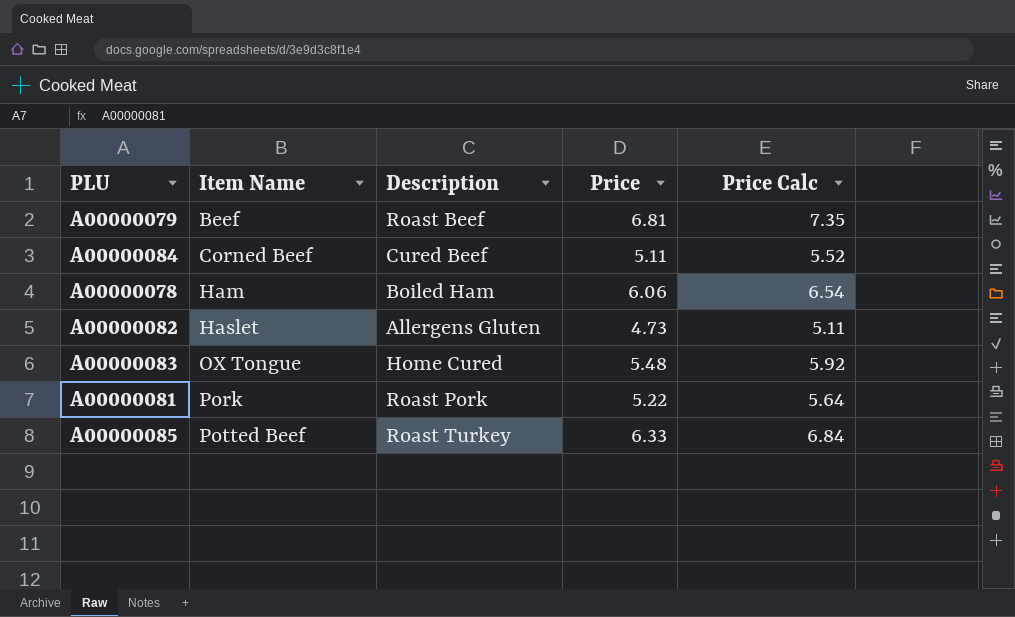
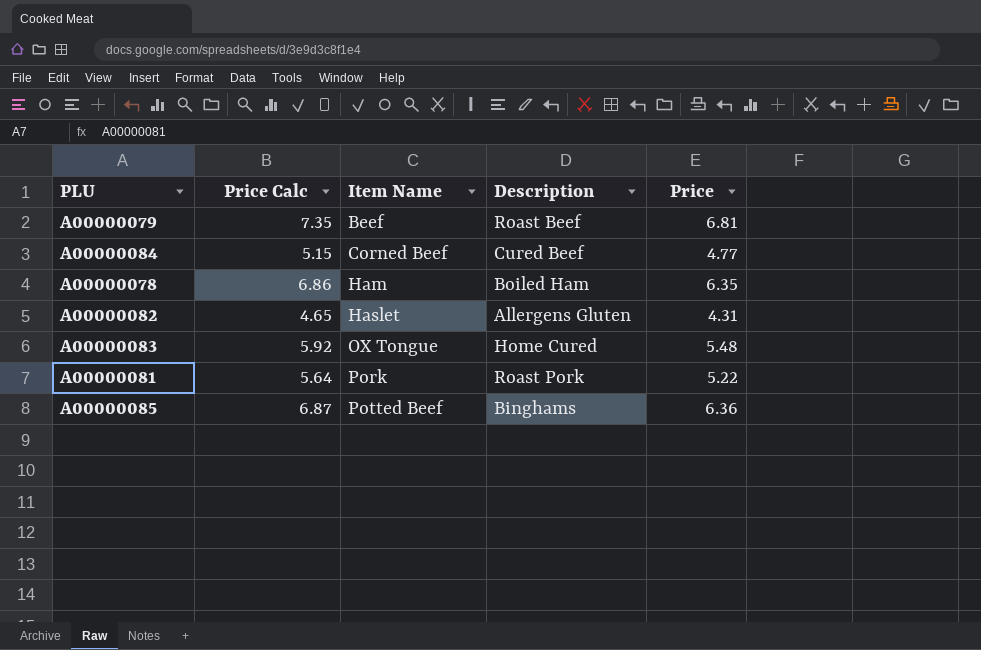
column Price Calc | position: 5 -> 2
A00000084 | Price Calc: 5.52 -> 5.15
A00000084 | Price: 5.11 -> 4.77
A00000078 | Price Calc: 6.54 -> 6.86
A00000078 | Price: 6.06 -> 6.35
A00000082 | Price Calc: 5.11 -> 4.65
A00000082 | Price: 4.73 -> 4.31
A00000085 | Price Calc: 6.84 -> 6.87
A00000085 | Description: Roast Turkey -> Binghams
A00000085 | Price: 6.33 -> 6.36

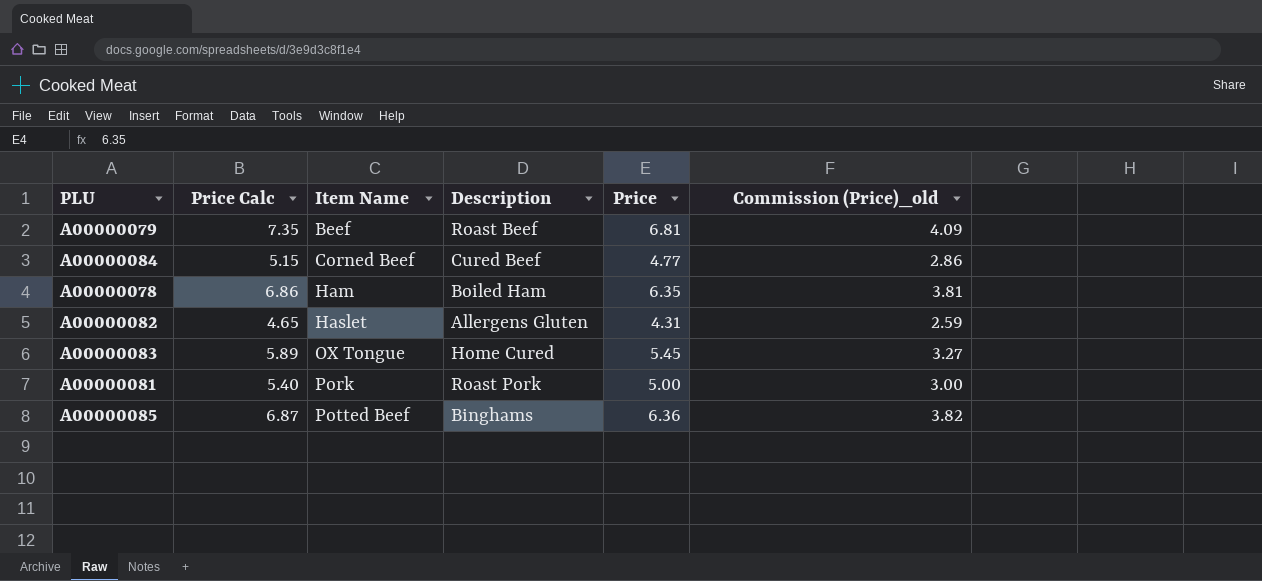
column Commission (Price)_old | formula: none -> [Price] * 0.6
A00000083 | Price Calc: 5.92 -> 5.89
A00000083 | Price: 5.48 -> 5.45
A00000081 | Price Calc: 5.64 -> 5.40
A00000081 | Price: 5.22 -> 5.00

